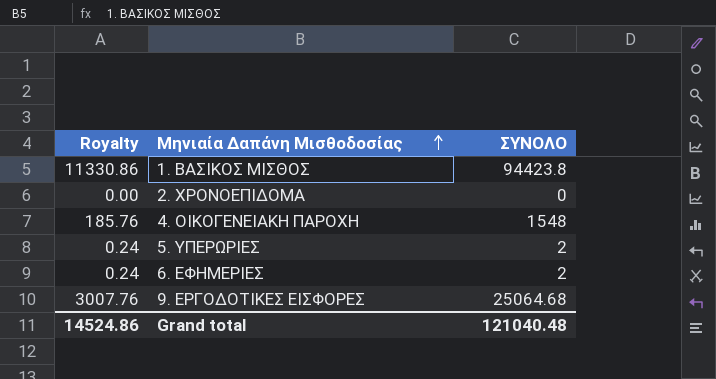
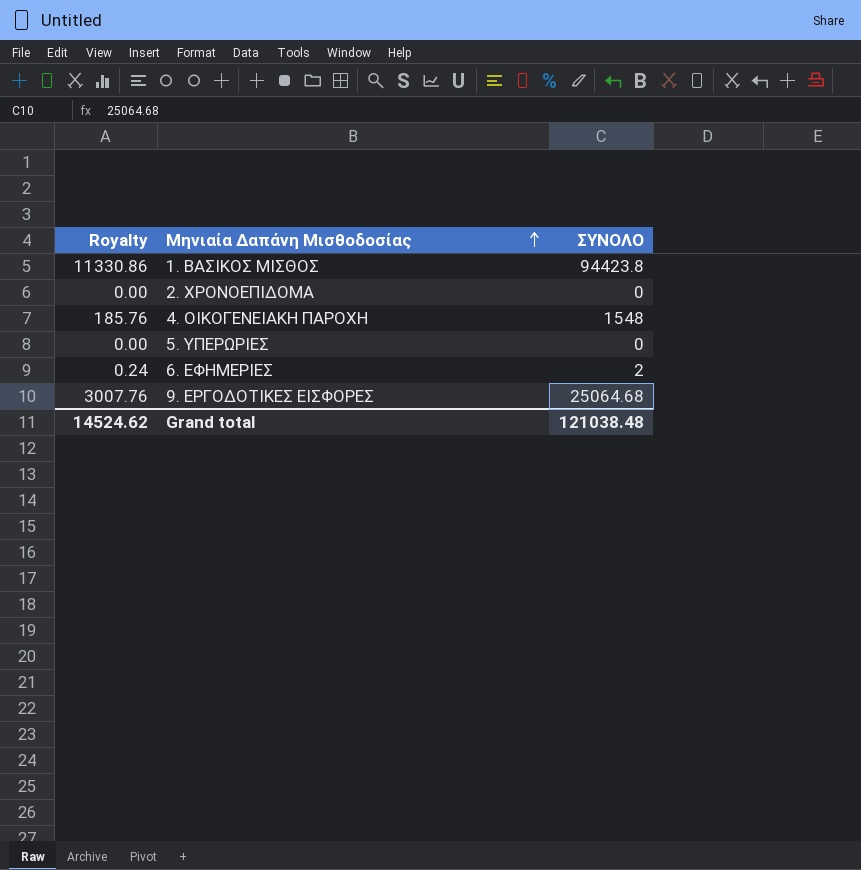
5. ΥΠΕΡΩΡΙΕΣ | Royalty: 0.24 -> 0.00
5. ΥΠΕΡΩΡΙΕΣ | ΣΥΝΟΛΟ: 2 -> 0
Grand total | Royalty: 14524.86 -> 14524.62
Grand total | ΣΥΝΟΛΟ: 121040.48 -> 121038.48

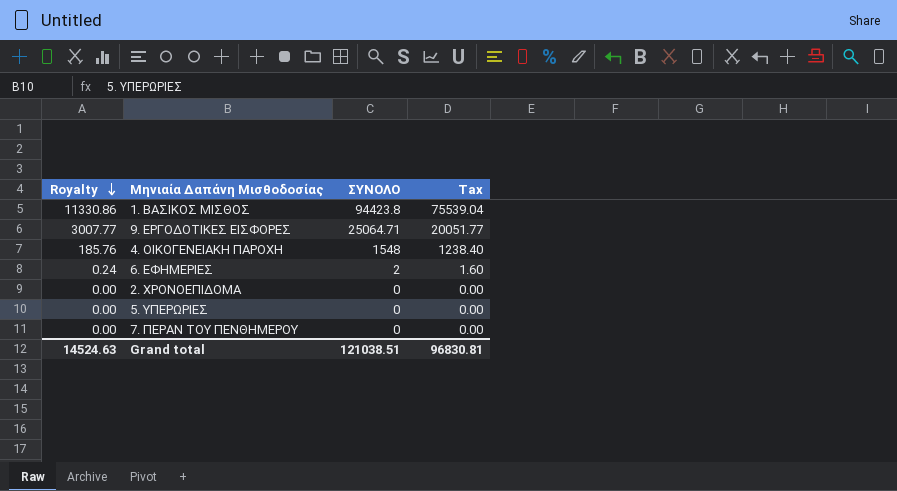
row order: Μηνιαία Δαπάνη Μισθοδοσίας ascending -> Royalty descending
column Tax | formula: none -> [ΣΥΝΟΛΟ] * 0.8
9. ΕΡΓΟΔΟΤΙΚΕΣ ΕΙΣΦΟΡΕΣ | Royalty: 3007.76 -> 3007.77
9. ΕΡΓΟΔΟΤΙΚΕΣ ΕΙΣΦΟΡΕΣ | ΣΥΝΟΛΟ: 25064.68 -> 25064.71
row 7. ΠΕΡΑΝ ΤΟΥ ΠΕΝΘΗΜΕΡΟΥ: none -> 0.00 | 0 | 0.00
Grand total | Royalty: 14524.62 -> 14524.63
Grand total | ΣΥΝΟΛΟ: 121038.48 -> 121038.51

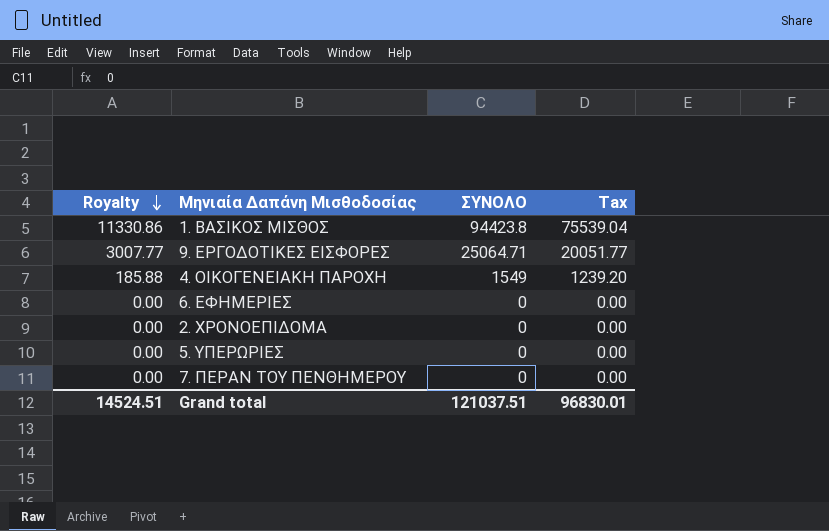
4. ΟΙΚΟΓΕΝΕΙΑΚΗ ΠΑΡΟΧΗ | Royalty: 185.76 -> 185.88
4. ΟΙΚΟΓΕΝΕΙΑΚΗ ΠΑΡΟΧΗ | ΣΥΝΟΛΟ: 1548 -> 1549
4. ΟΙΚΟΓΕΝΕΙΑΚΗ ΠΑΡΟΧΗ | Tax: 1238.40 -> 1239.20
6. ΕΦΗΜΕΡΙΕΣ | Royalty: 0.24 -> 0.00
6. ΕΦΗΜΕΡΙΕΣ | ΣΥΝΟΛΟ: 2 -> 0
6. ΕΦΗΜΕΡΙΕΣ | Tax: 1.60 -> 0.00
Grand total | Royalty: 14524.63 -> 14524.51
Grand total | ΣΥΝΟΛΟ: 121038.51 -> 121037.51
Grand total | Tax: 96830.81 -> 96830.01

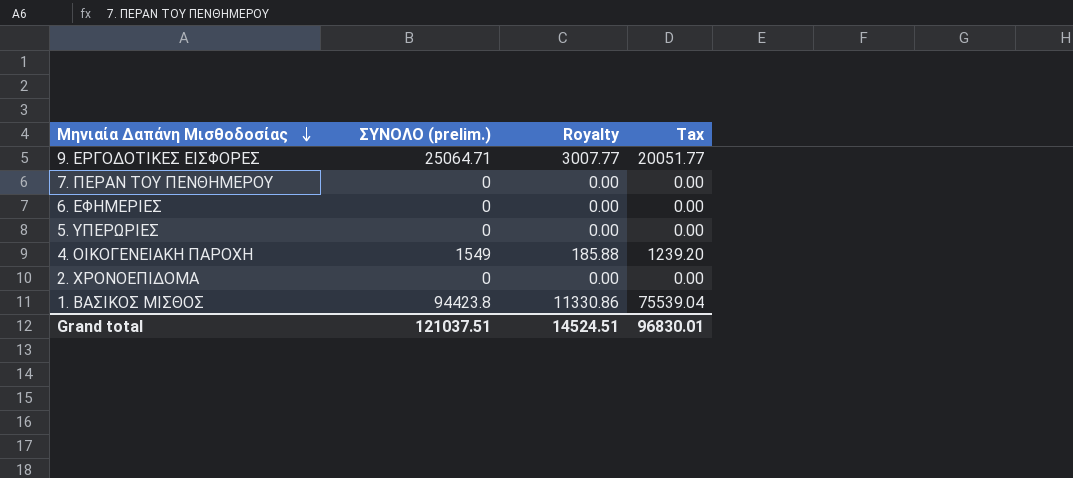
row order: Royalty descending -> Μηνιαία Δαπάνη Μισθοδοσίας descending
column name: ΣΥΝΟΛΟ -> ΣΥΝΟΛΟ (prelim.)
column Royalty | position: 1 -> 3

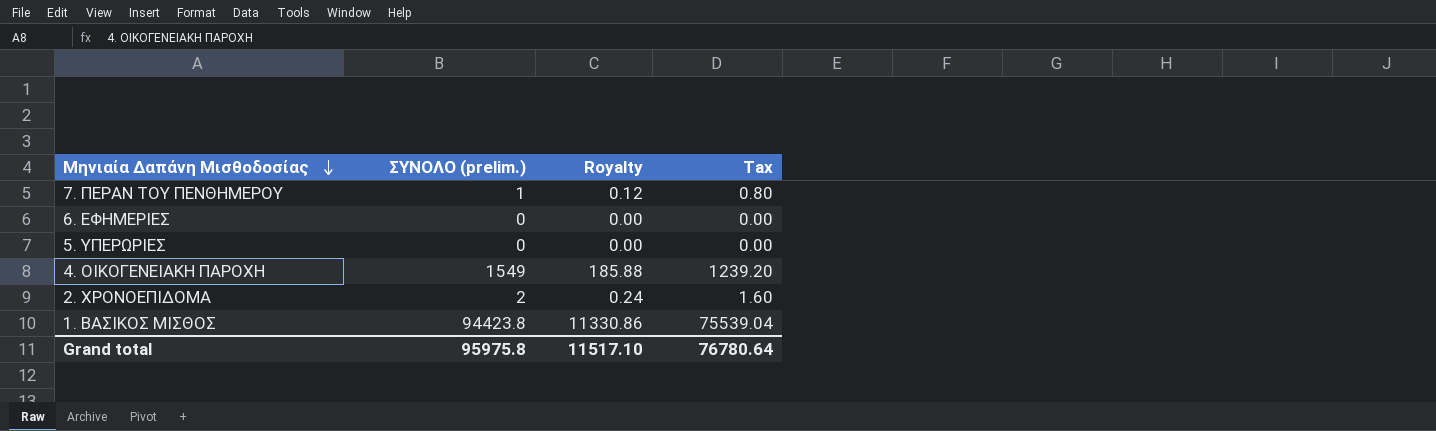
row 9. ΕΡΓΟΔΟΤΙΚΕΣ ΕΙΣΦΟΡΕΣ: 25064.71 | 3007.77 | 20051.77 -> none
7. ΠΕΡΑΝ ΤΟΥ ΠΕΝΘΗΜΕΡΟΥ | ΣΥΝΟΛΟ (prelim.): 0 -> 1
7. ΠΕΡΑΝ ΤΟΥ ΠΕΝΘΗΜΕΡΟΥ | Royalty: 0.00 -> 0.12
7. ΠΕΡΑΝ ΤΟΥ ΠΕΝΘΗΜΕΡΟΥ | Tax: 0.00 -> 0.80
2. ΧΡΟΝΟΕΠΙΔΟΜΑ | ΣΥΝΟΛΟ (prelim.): 0 -> 2
2. ΧΡΟΝΟΕΠΙΔΟΜΑ | Royalty: 0.00 -> 0.24
2. ΧΡΟΝΟΕΠΙΔΟΜΑ | Tax: 0.00 -> 1.60
Grand total | ΣΥΝΟΛΟ (prelim.): 121037.51 -> 95975.8
Grand total | Royalty: 14524.51 -> 11517.10
Grand total | Tax: 96830.01 -> 76780.64

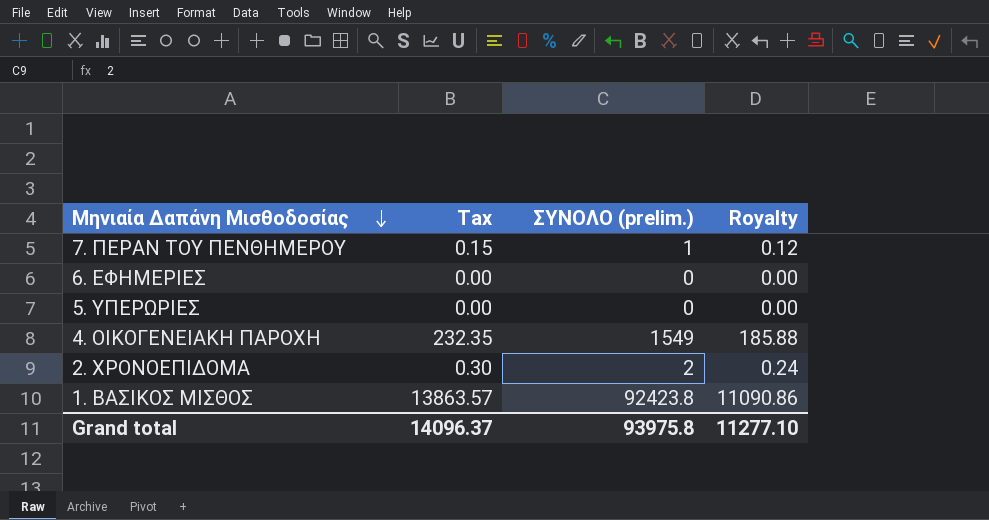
column Tax | formula: [ΣΥΝΟΛΟ (prelim.)] * 0.8 -> [ΣΥΝΟΛΟ (prelim.)] * 0.15
column Tax | position: 4 -> 2
1. ΒΑΣΙΚΟΣ ΜΙΣΘΟΣ | ΣΥΝΟΛΟ (prelim.): 94423.8 -> 92423.8
1. ΒΑΣΙΚΟΣ ΜΙΣΘΟΣ | Royalty: 11330.86 -> 11090.86
Grand total | Tax: 76780.64 -> 14096.37
Grand total | ΣΥΝΟΛΟ (prelim.): 95975.8 -> 93975.8
Grand total | Royalty: 11517.10 -> 11277.10

